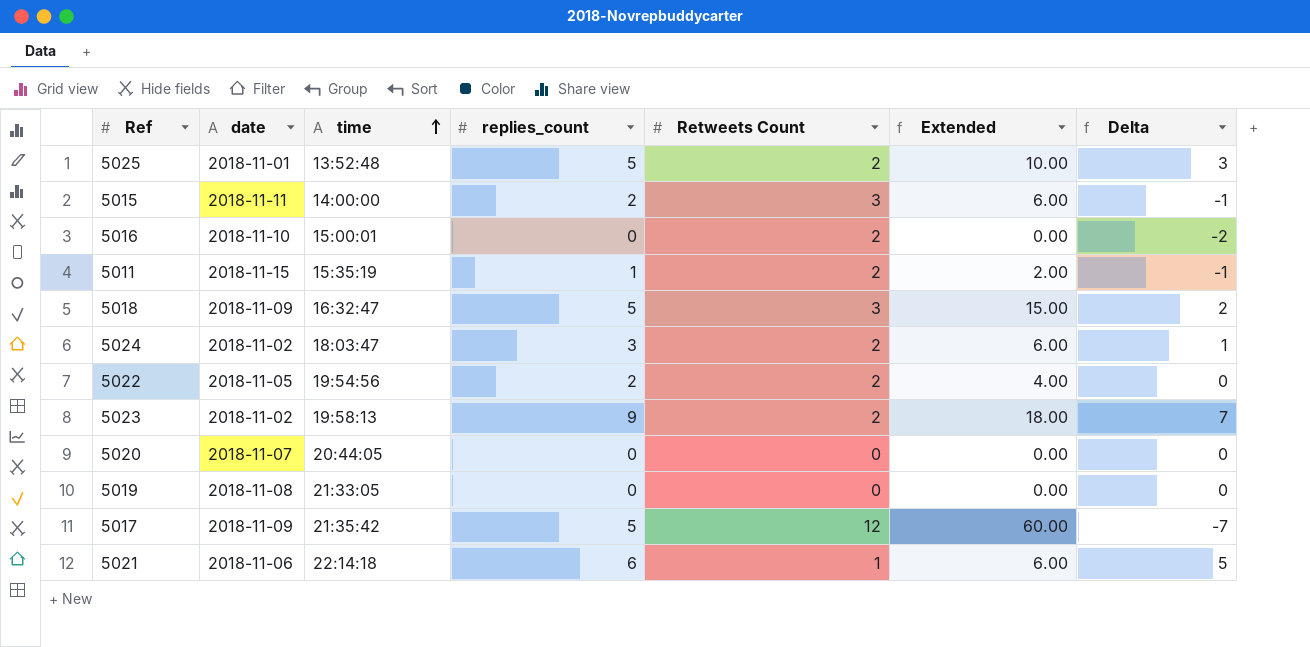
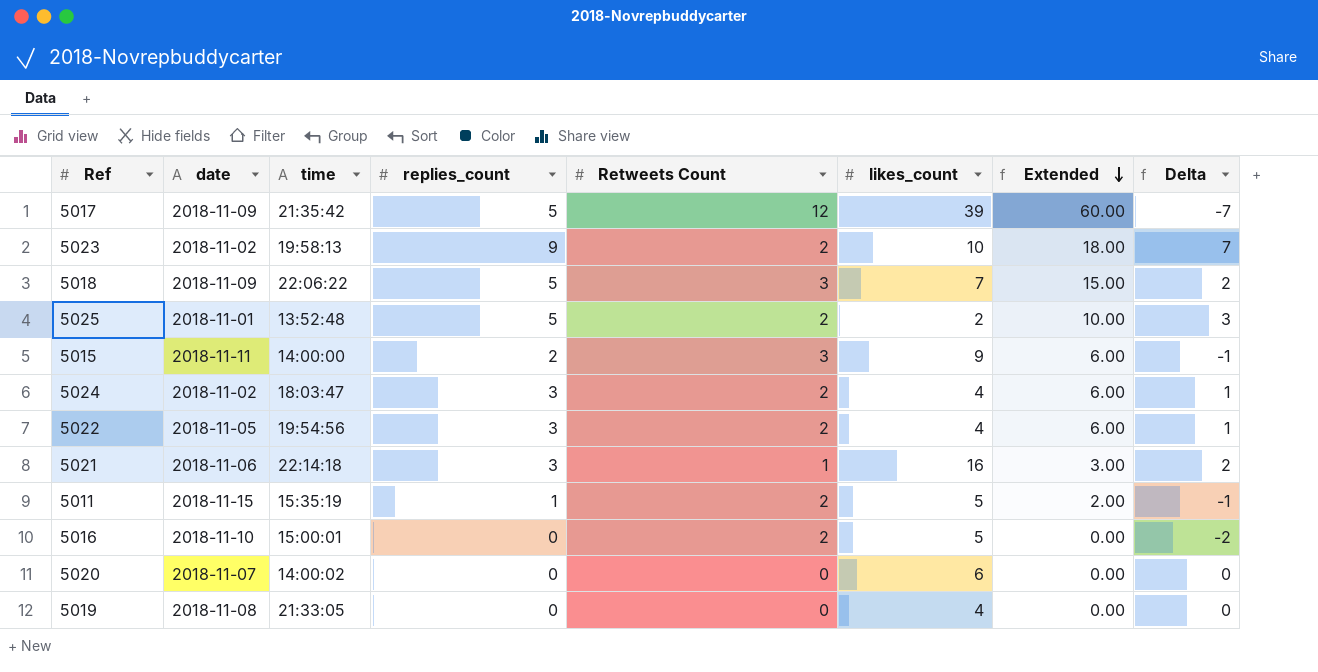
row order: time ascending -> Extended descending
column likes_count | position: none -> 6
5018 | time: 16:32:47 -> 22:06:22
5022 | replies_count: 2 -> 3
5022 | Extended: 4.00 -> 6.00
5022 | Delta: 0 -> 1
5021 | replies_count: 6 -> 3
5021 | Extended: 6.00 -> 3.00
5021 | Delta: 5 -> 2
5020 | time: 20:44:05 -> 14:00:02

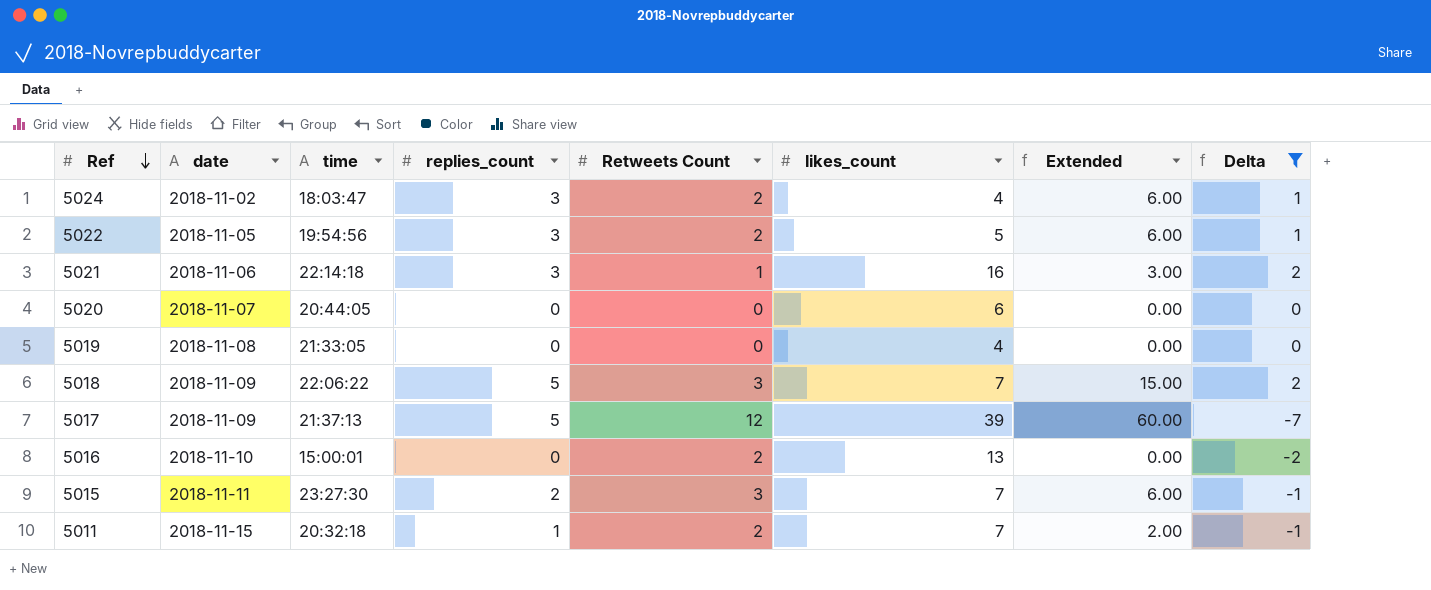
filter: none -> Delta <= 2
row order: Extended descending -> Ref descending
5022 | likes_count: 4 -> 5
5020 | time: 14:00:02 -> 20:44:05
5017 | time: 21:35:42 -> 21:37:13
5016 | likes_count: 5 -> 13
5015 | time: 14:00:00 -> 23:27:30
5015 | likes_count: 9 -> 7
5011 | time: 15:35:19 -> 20:32:18
5011 | likes_count: 5 -> 7

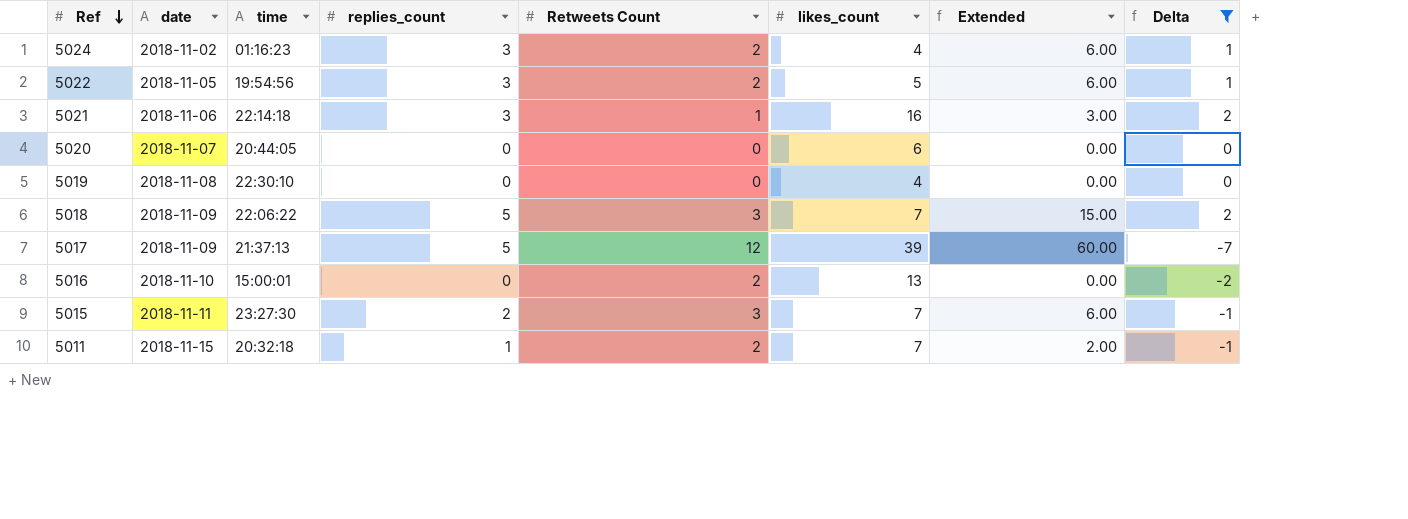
5024 | time: 18:03:47 -> 01:16:23
5019 | time: 21:33:05 -> 22:30:10

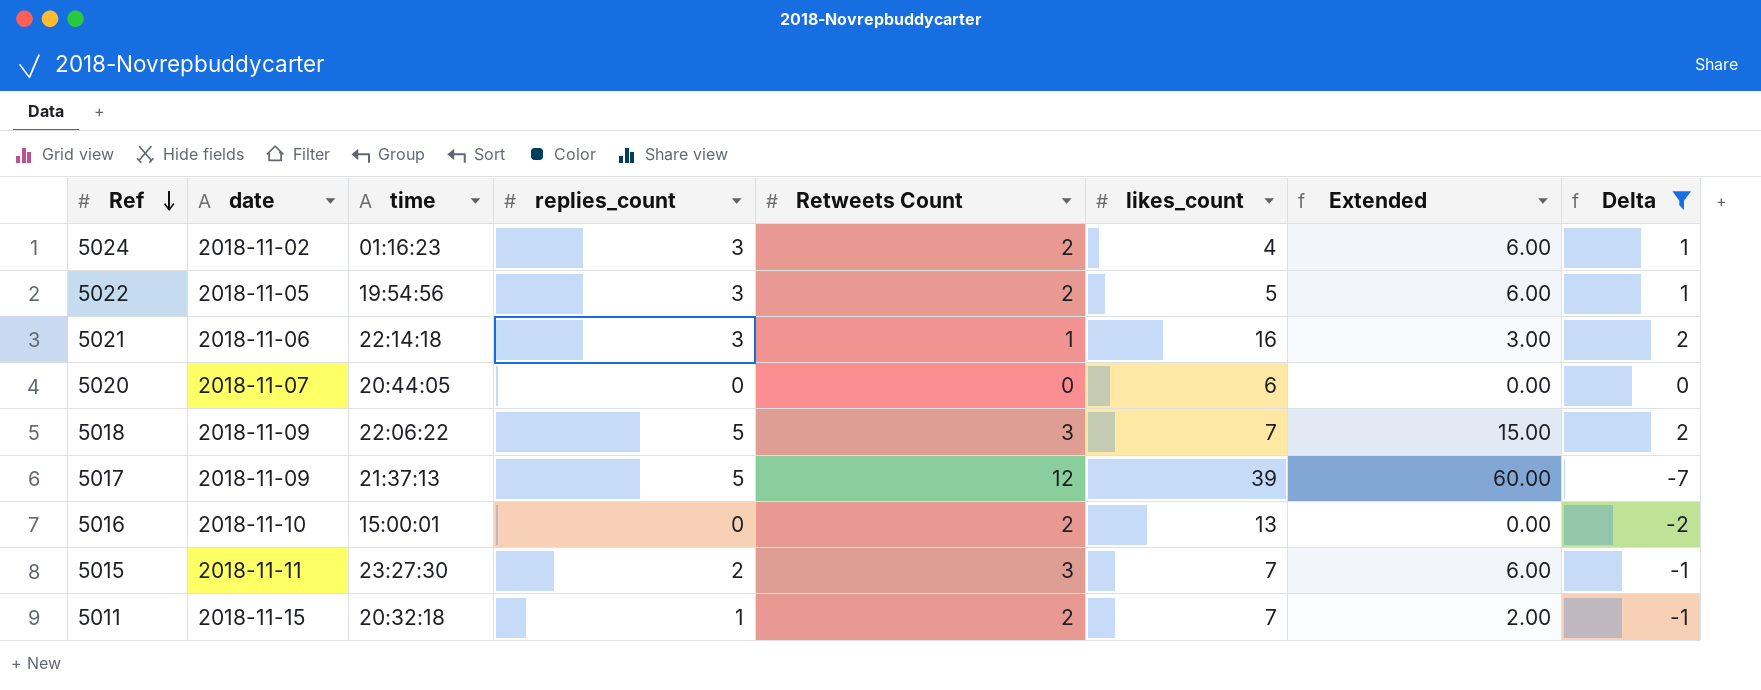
row 5019: 2018-11-08 | 22:30:10 | 0 | 0 | 4 | 0.00 | 0 -> none

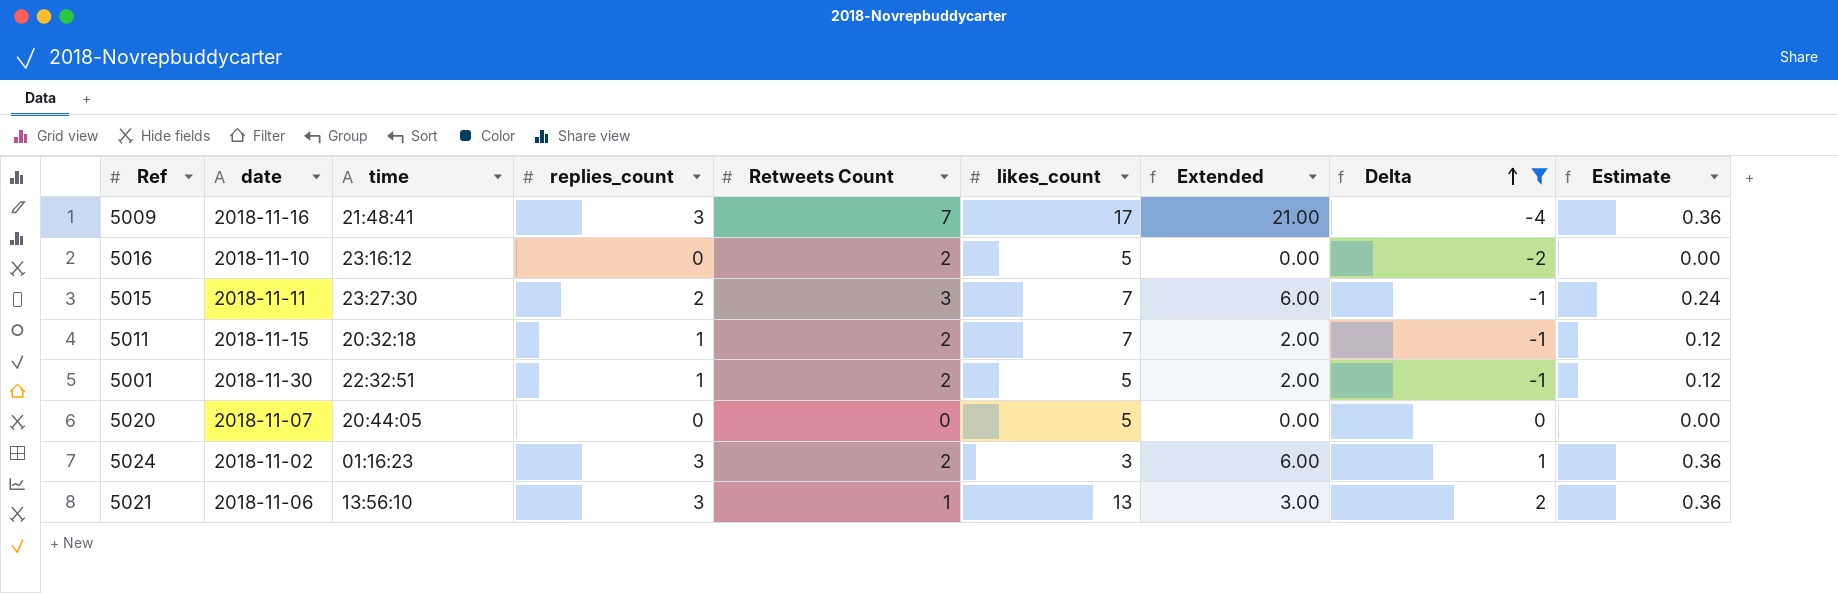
row order: Ref descending -> Delta ascending
column Estimate | formula: none -> [replies_count] * 0.12
row 5022: 2018-11-05 | 19:54:56 | 3 | 2 | 5 | 6.00 | 1 -> none
row 5018: 2018-11-09 | 22:06:22 | 5 | 3 | 7 | 15.00 | 2 -> none
row 5017: 2018-11-09 | 21:37:13 | 5 | 12 | 39 | 60.00 | -7 -> none
row 5009: none -> 2018-11-16 | 21:48:41 | 3 | 7 | 17 | 21.00 | -4 | 0.36
5016 | time: 15:00:01 -> 23:16:12
5016 | likes_count: 13 -> 5
row 5001: none -> 2018-11-30 | 22:32:51 | 1 | 2 | 5 | 2.00 | -1 | 0.12
5020 | likes_count: 6 -> 5
5024 | likes_count: 4 -> 3
5021 | time: 22:14:18 -> 13:56:10
5021 | likes_count: 16 -> 13

